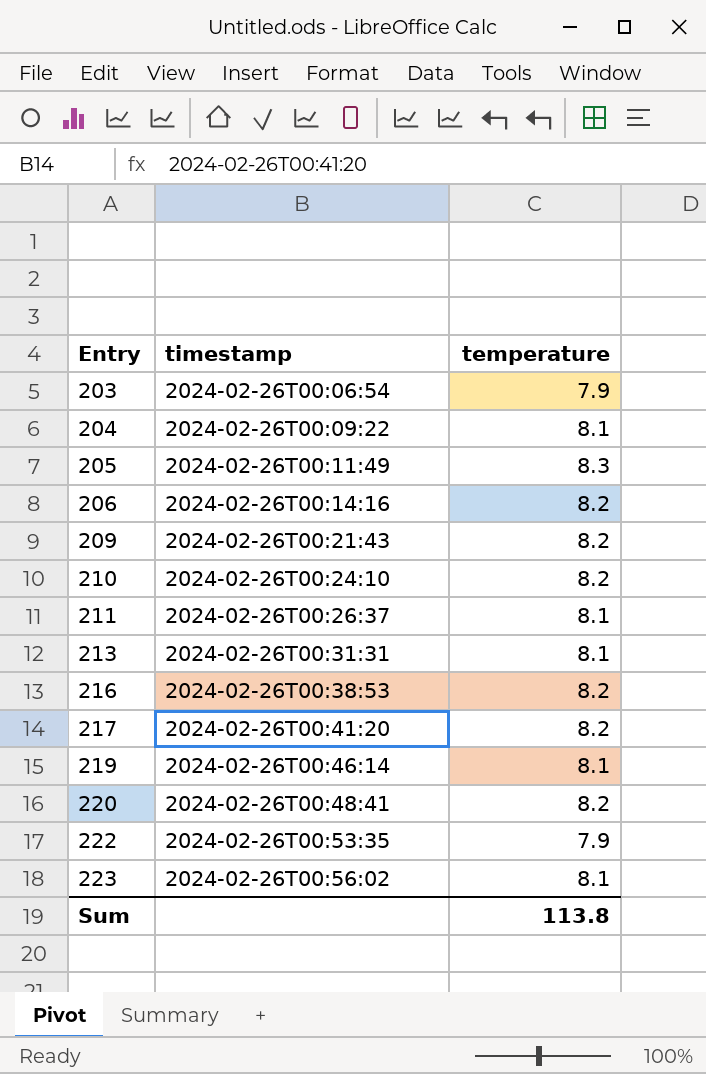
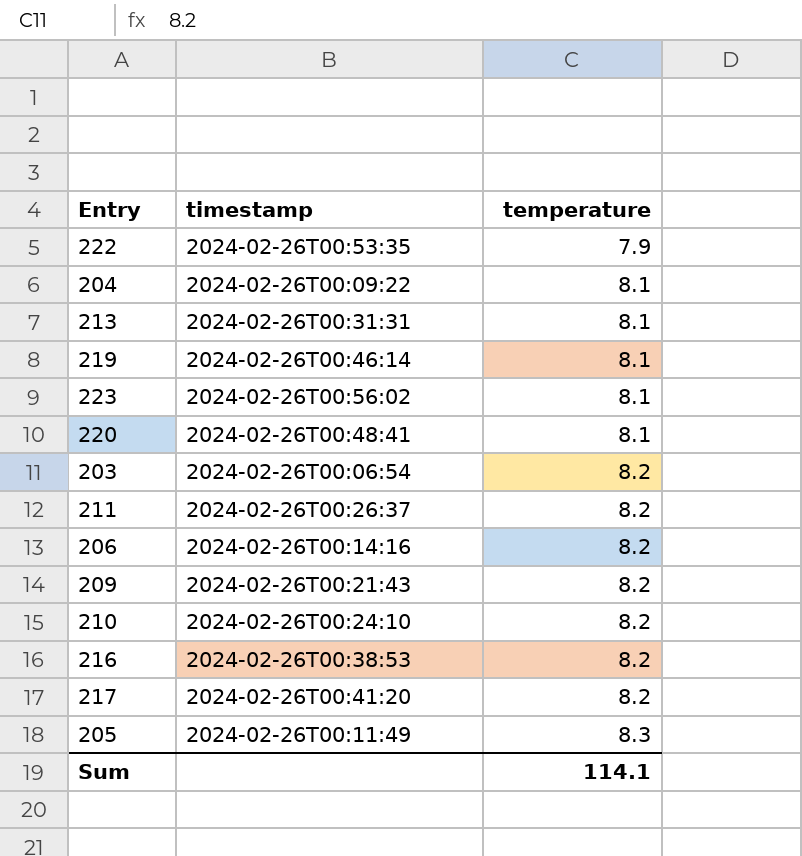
row order: Entry ascending -> temperature ascending
220 | temperature: 8.2 -> 8.1
203 | temperature: 7.9 -> 8.2
211 | temperature: 8.1 -> 8.2
Sum | temperature: 113.8 -> 114.1

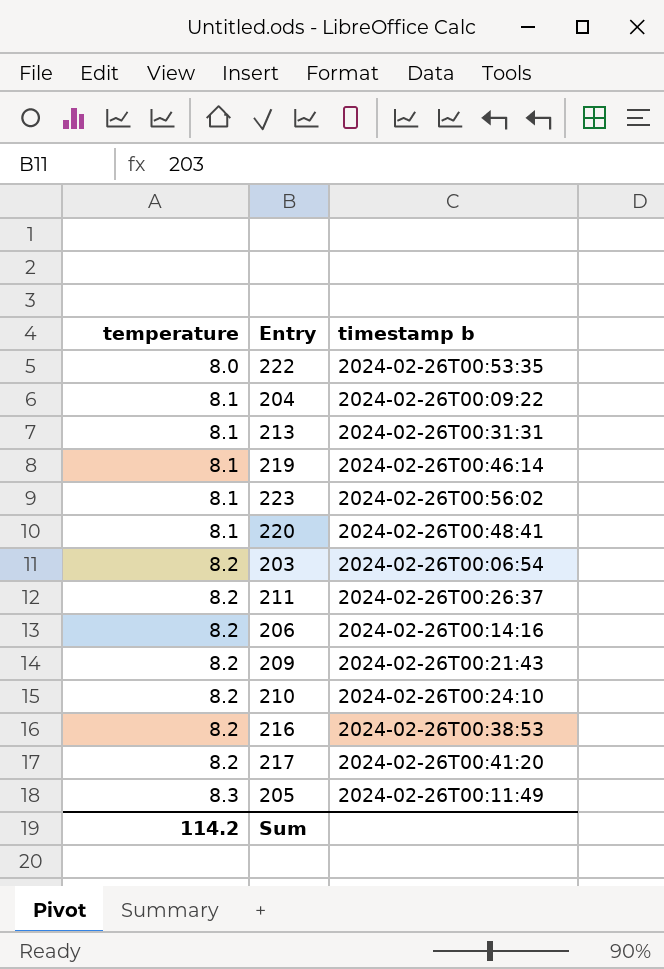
column temperature | position: 3 -> 1
column name: timestamp -> timestamp b
222 | temperature: 7.9 -> 8.0
Sum | temperature: 114.1 -> 114.2

